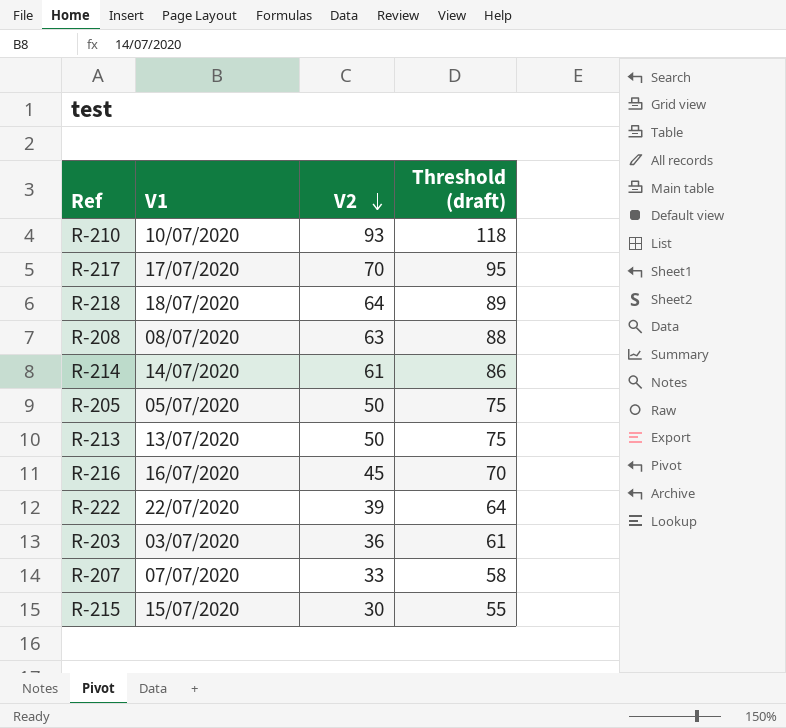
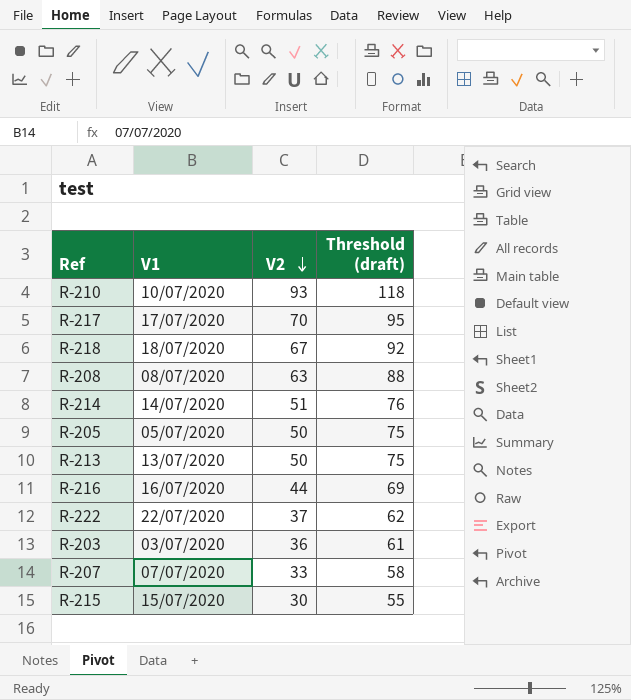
R-218 | V2: 64 -> 67
R-218 | Threshold (draft): 89 -> 92
R-214 | V2: 61 -> 51
R-214 | Threshold (draft): 86 -> 76
R-216 | V2: 45 -> 44
R-216 | Threshold (draft): 70 -> 69
R-222 | V2: 39 -> 37
R-222 | Threshold (draft): 64 -> 62

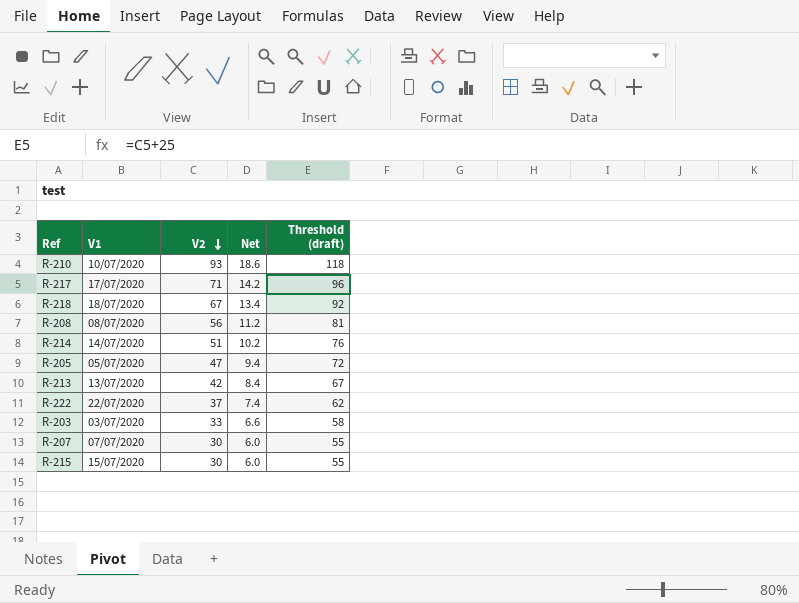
column Net | formula: none -> [V2] * 0.2
row R-216: 16/07/2020 | 44 | 69 -> none
R-217 | V2: 70 -> 71
R-217 | Threshold (draft): 95 -> 96
R-208 | V2: 63 -> 56
R-208 | Threshold (draft): 88 -> 81
R-205 | V2: 50 -> 47
R-205 | Threshold (draft): 75 -> 72
R-213 | V2: 50 -> 42
R-213 | Threshold (draft): 75 -> 67
R-203 | V2: 36 -> 33
R-203 | Threshold (draft): 61 -> 58
R-207 | V2: 33 -> 30
R-207 | Threshold (draft): 58 -> 55

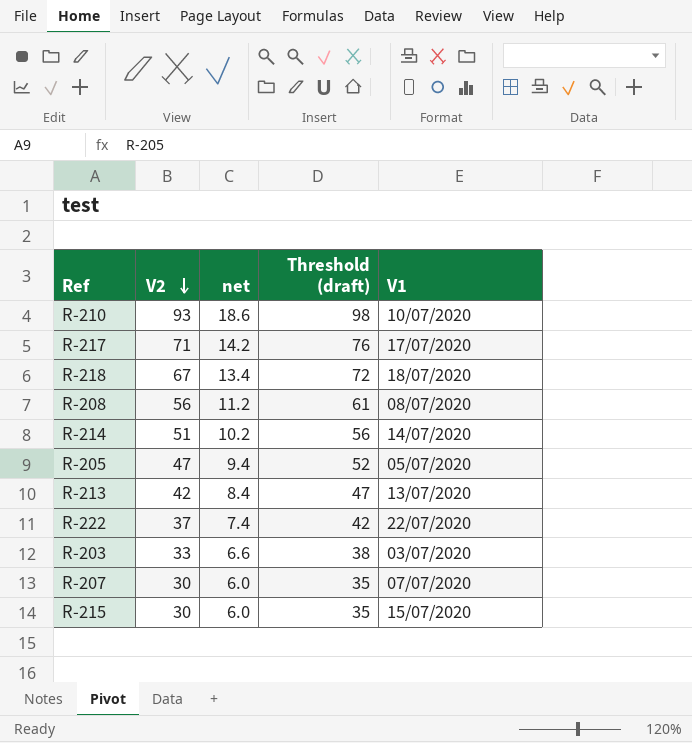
column name: Net -> net
column Threshold (draft) | formula: [V2] + 25 -> [V2] + 5
column V1 | position: 2 -> 5

